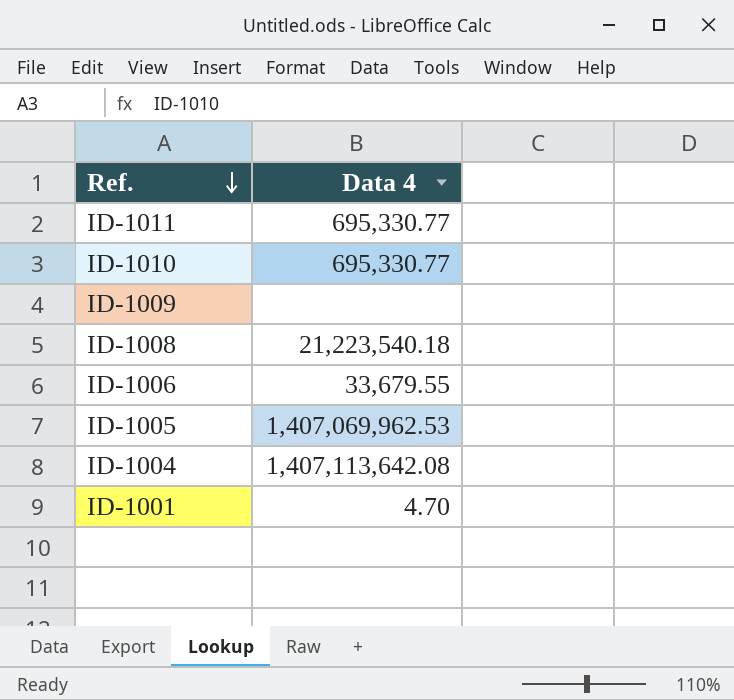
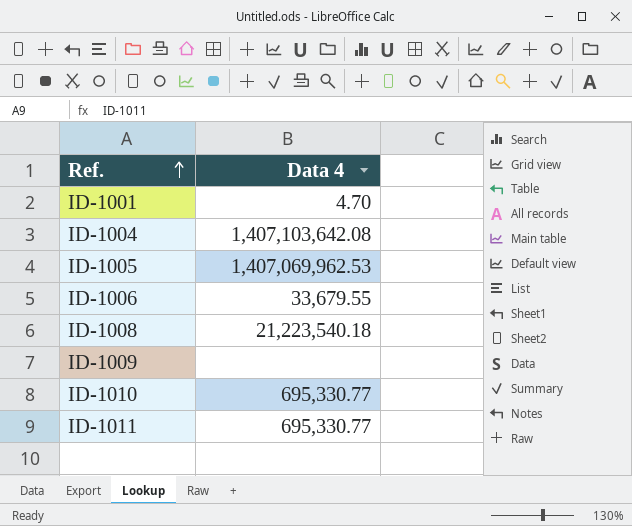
row order: Ref. descending -> Ref. ascending
ID-1004 | Data 4: 1,407,113,642.08 -> 1,407,103,642.08

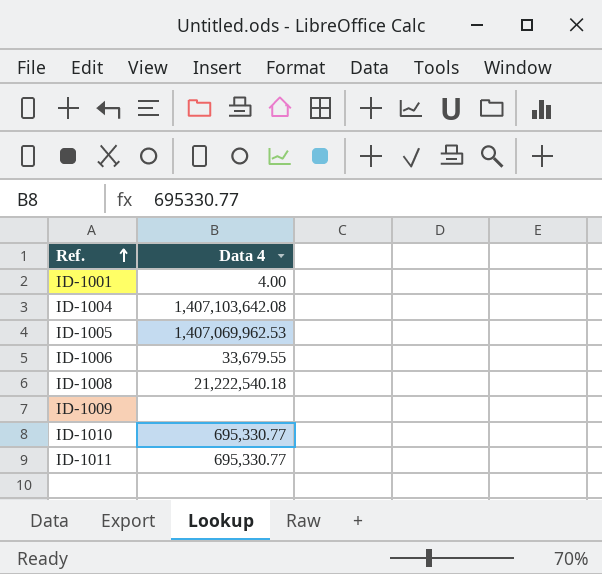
ID-1001 | Data 4: 4.70 -> 4.00
ID-1008 | Data 4: 21,223,540.18 -> 21,222,540.18

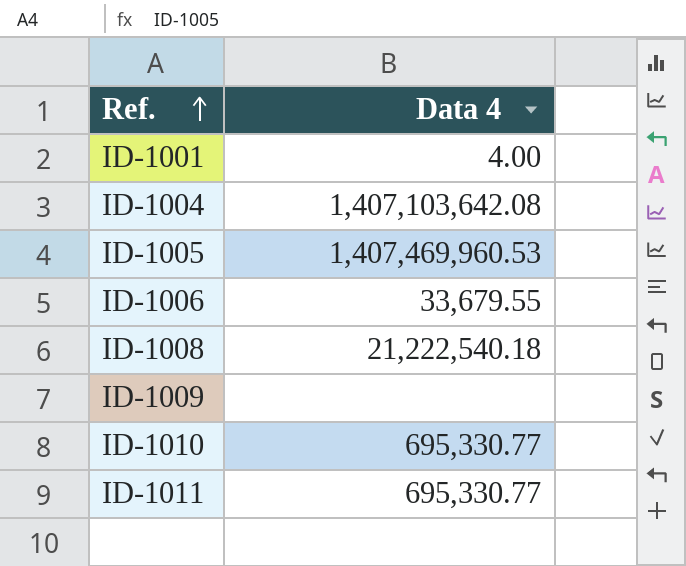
ID-1005 | Data 4: 1,407,069,962.53 -> 1,407,469,960.53

